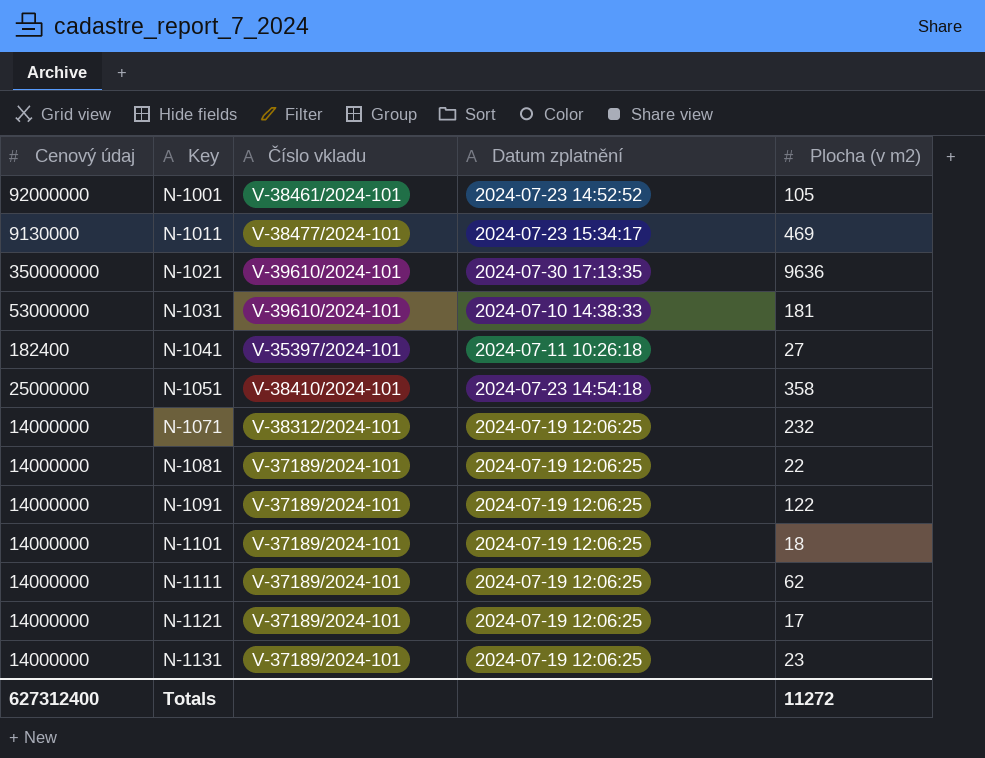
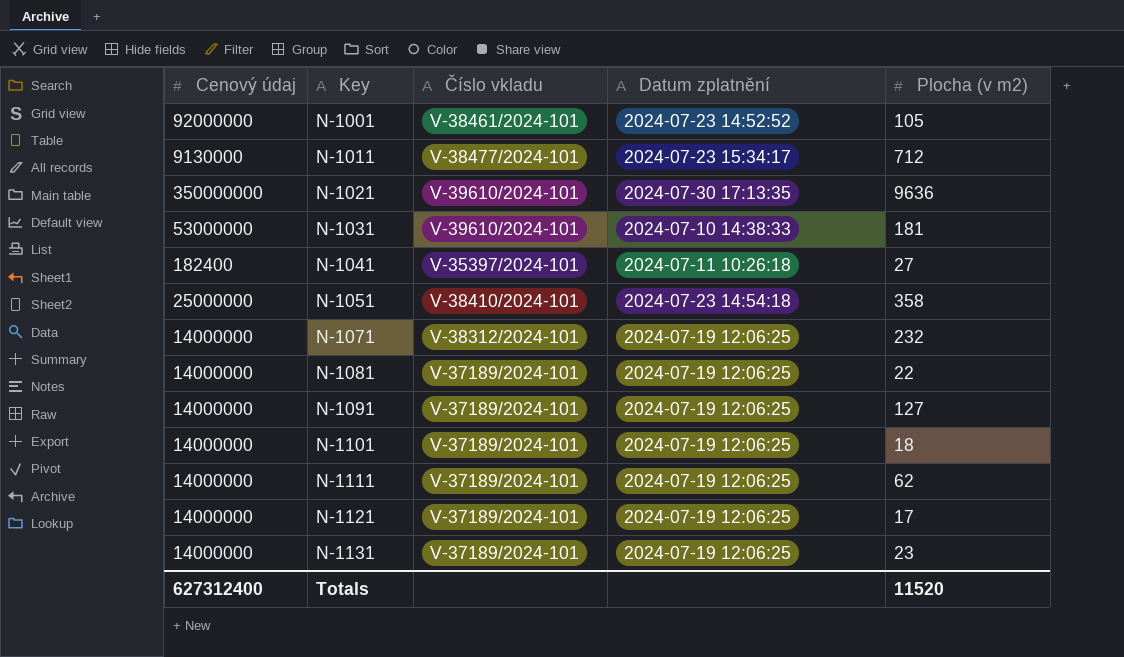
N-1011 | Plocha (v m2): 469 -> 712
N-1091 | Plocha (v m2): 122 -> 127
Totals | Plocha (v m2): 11272 -> 11520

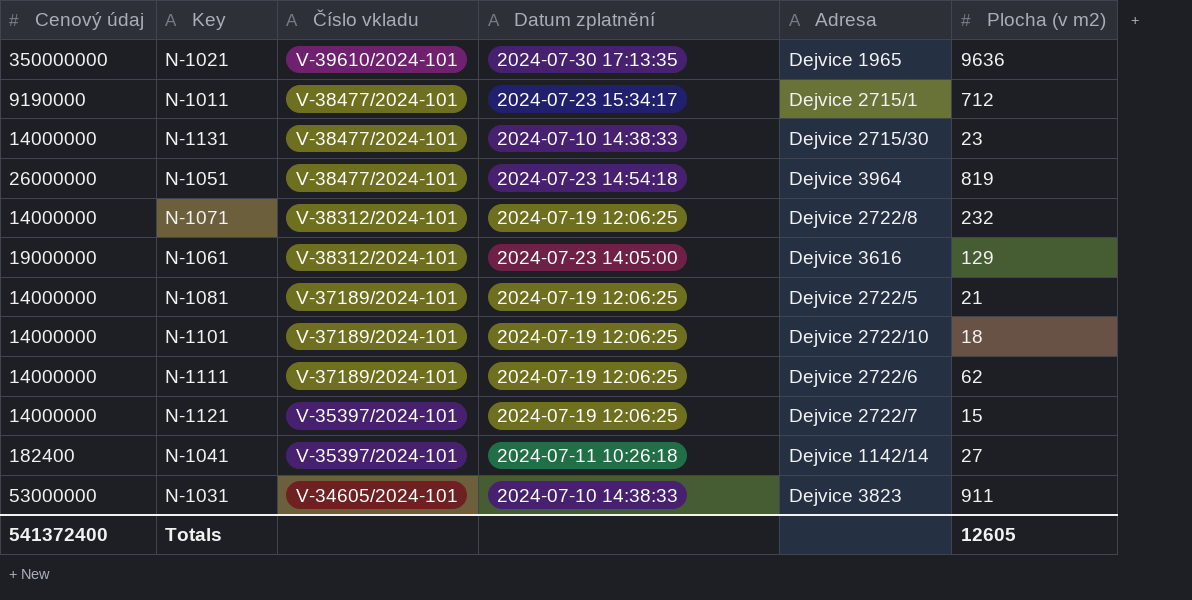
row order: Key ascending -> Číslo vkladu descending
column Adresa | position: none -> 5
row N-1001: 92000000 | V-38461/2024-101 | 2024-07-23 14:52:52 | 105 -> none
row N-1091: 14000000 | V-37189/2024-101 | 2024-07-19 12:06:25 | 127 -> none
N-1011 | Cenový údaj: 9130000 -> 9190000
N-1131 | Číslo vkladu: V-37189/2024-101 -> V-38477/2024-101
N-1131 | Datum zplatnění: 2024-07-19 12:06:25 -> 2024-07-10 14:38:33
N-1051 | Cenový údaj: 25000000 -> 26000000
N-1051 | Číslo vkladu: V-38410/2024-101 -> V-38477/2024-101
N-1051 | Plocha (v m2): 358 -> 819
row N-1061: none -> 19000000 | V-38312/2024-101 | 2024-07-23 14:05:00 | Dejvice 3616 | 129
N-1081 | Plocha (v m2): 22 -> 21
N-1121 | Číslo vkladu: V-37189/2024-101 -> V-35397/2024-101
N-1121 | Plocha (v m2): 17 -> 15
N-1031 | Číslo vkladu: V-39610/2024-101 -> V-34605/2024-101
N-1031 | Plocha (v m2): 181 -> 911
Totals | Cenový údaj: 627312400 -> 541372400
Totals | Plocha (v m2): 11520 -> 12605

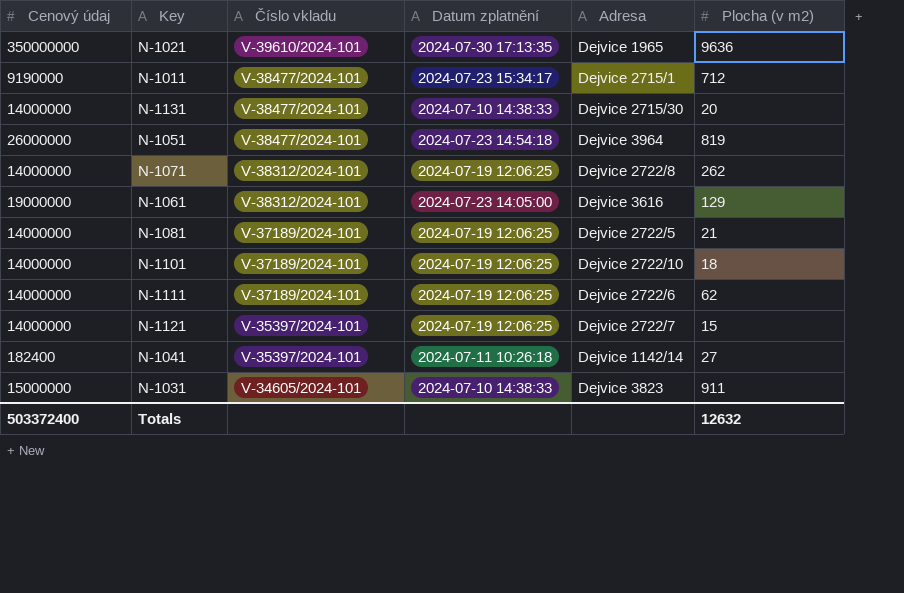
N-1131 | Plocha (v m2): 23 -> 20
N-1071 | Plocha (v m2): 232 -> 262
N-1031 | Cenový údaj: 53000000 -> 15000000
Totals | Cenový údaj: 541372400 -> 503372400
Totals | Plocha (v m2): 12605 -> 12632

